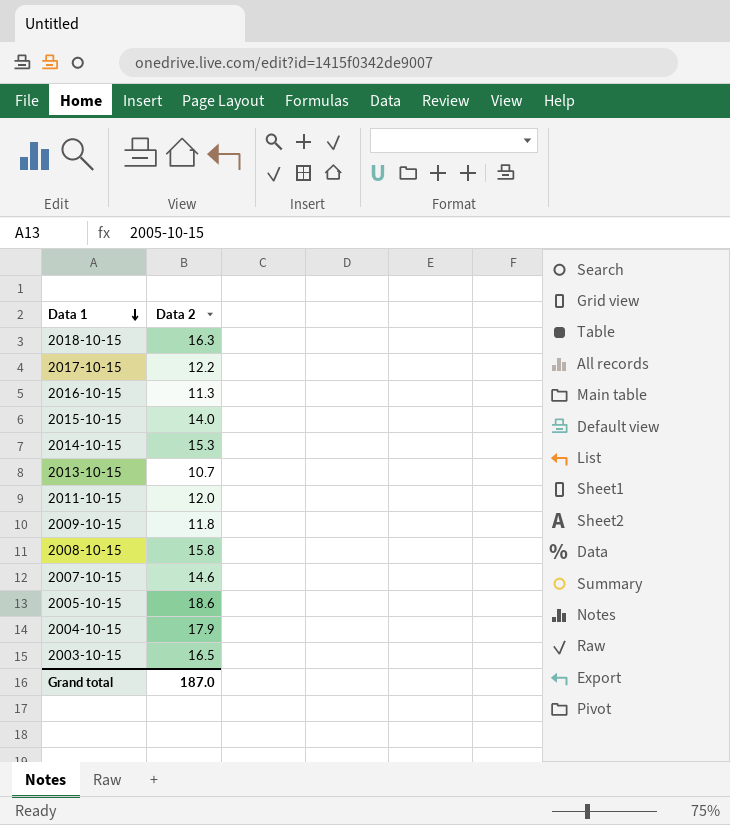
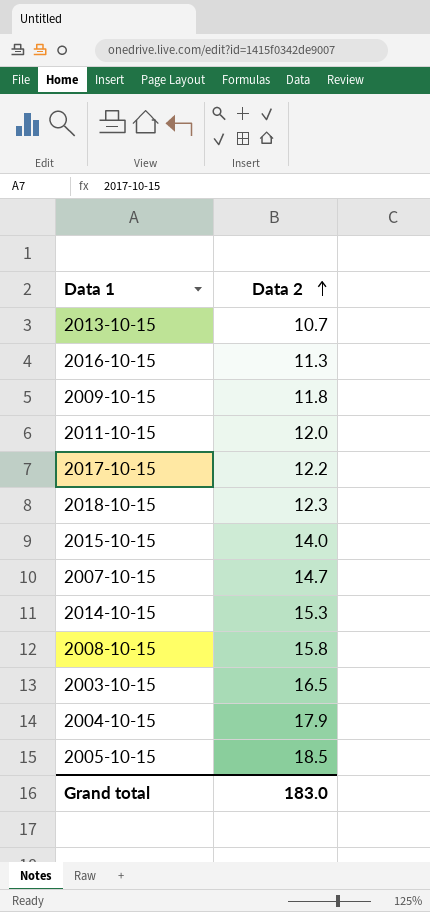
row order: Data 1 descending -> Data 2 ascending
2018-10-15 | Data 2: 16.3 -> 12.3
2007-10-15 | Data 2: 14.6 -> 14.7
2005-10-15 | Data 2: 18.6 -> 18.5
Grand total | Data 2: 187.0 -> 183.0

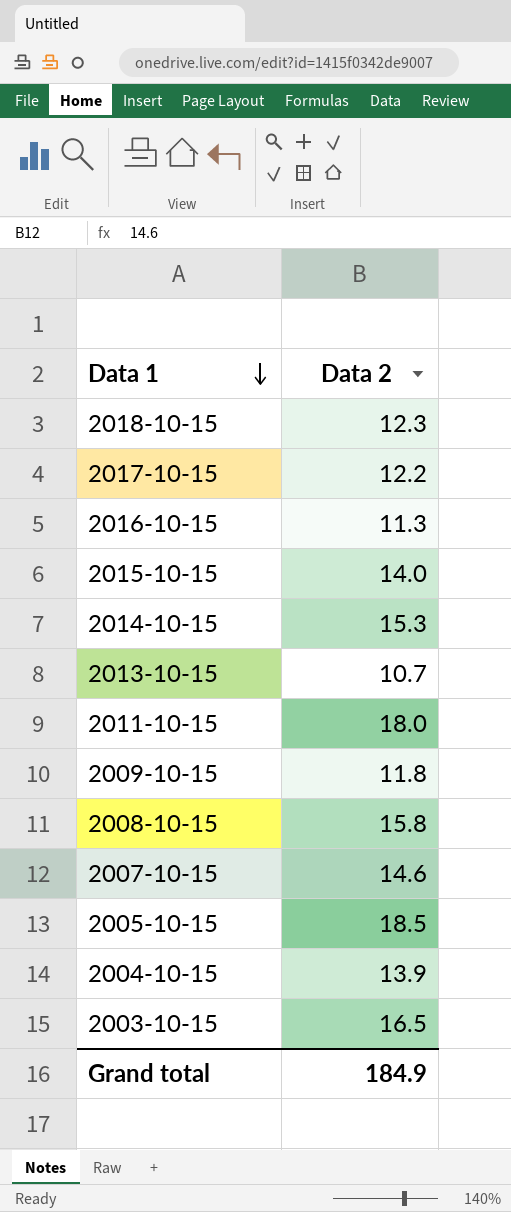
row order: Data 2 ascending -> Data 1 descending
2011-10-15 | Data 2: 12.0 -> 18.0
2007-10-15 | Data 2: 14.7 -> 14.6
2004-10-15 | Data 2: 17.9 -> 13.9
Grand total | Data 2: 183.0 -> 184.9

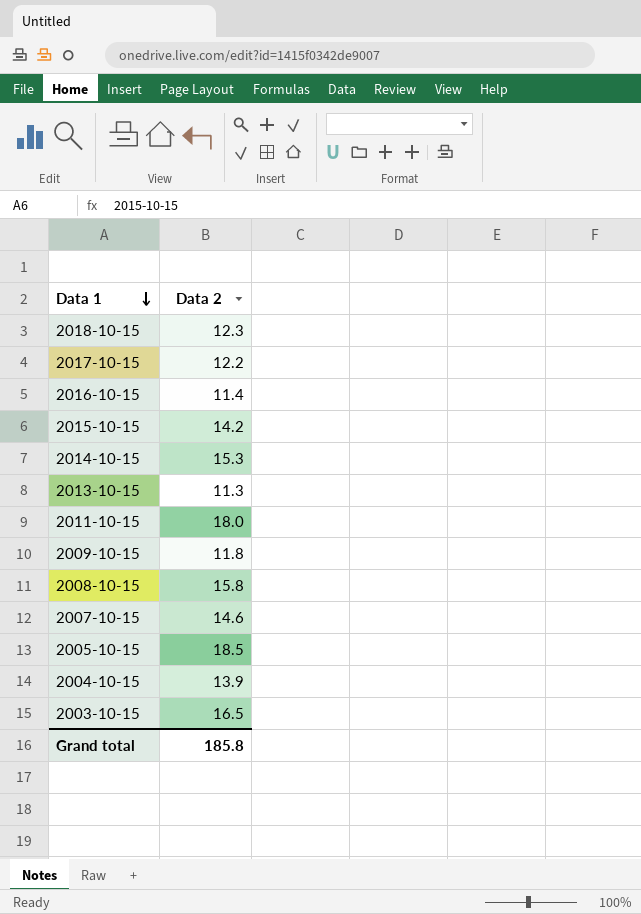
2016-10-15 | Data 2: 11.3 -> 11.4
2015-10-15 | Data 2: 14.0 -> 14.2
2013-10-15 | Data 2: 10.7 -> 11.3
Grand total | Data 2: 184.9 -> 185.8

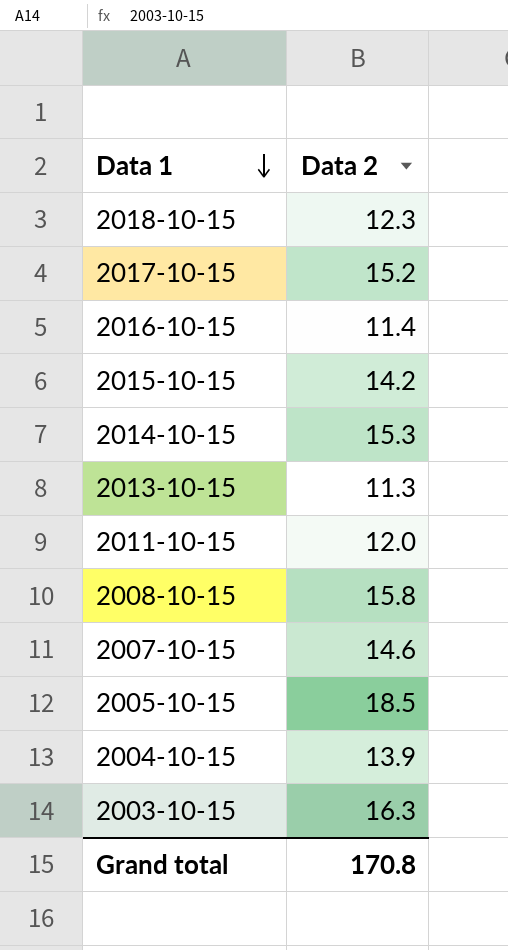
row 2009-10-15: 11.8 -> none
2017-10-15 | Data 2: 12.2 -> 15.2
2011-10-15 | Data 2: 18.0 -> 12.0
2003-10-15 | Data 2: 16.5 -> 16.3
Grand total | Data 2: 185.8 -> 170.8

